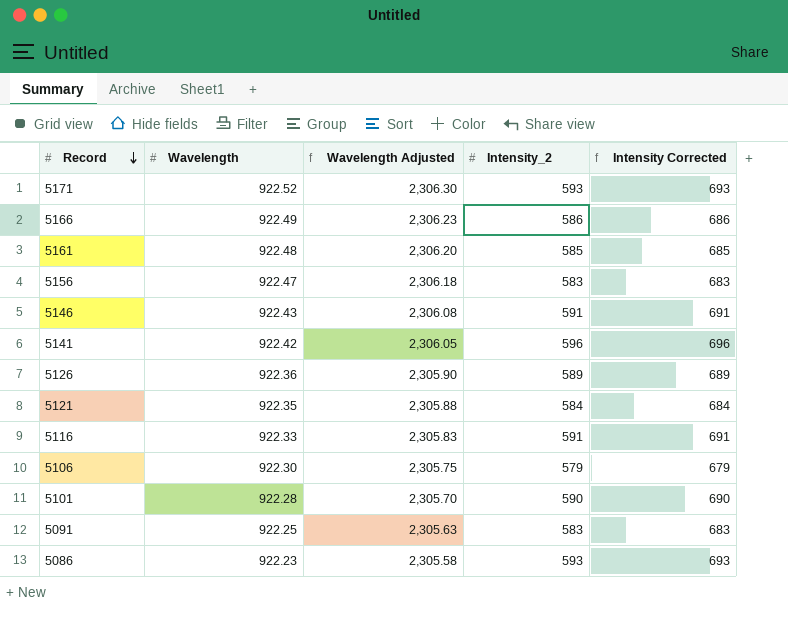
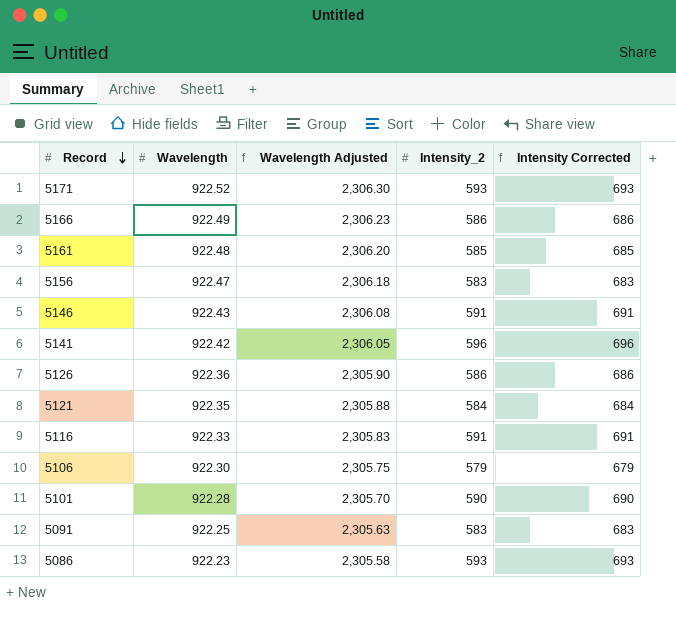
5126 | Intensity_2: 589 -> 586
5126 | Intensity Corrected: 689 -> 686

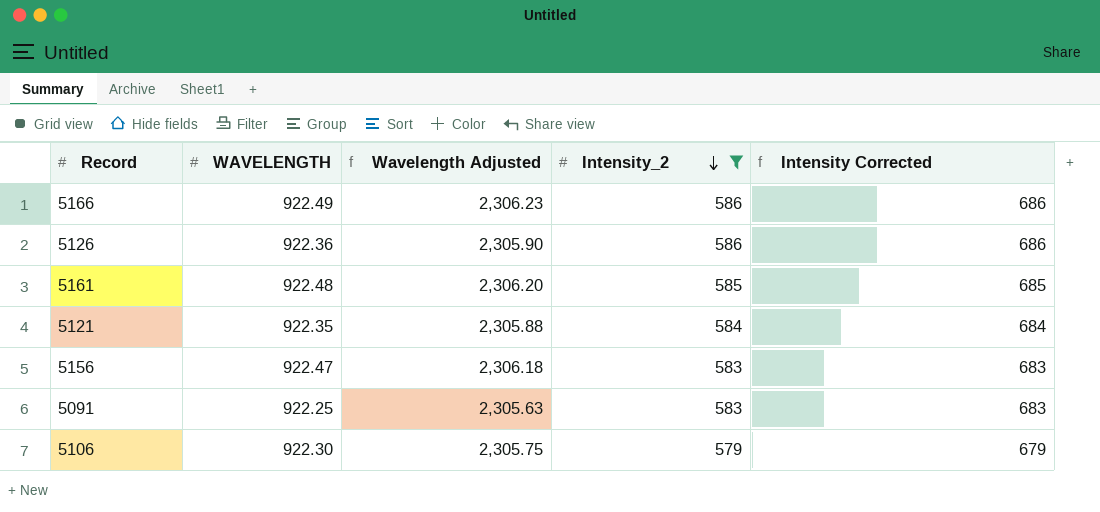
filter: none -> Intensity_2 <= 586
row order: Record descending -> Intensity_2 descending
column name: Wavelength -> WAVELENGTH

